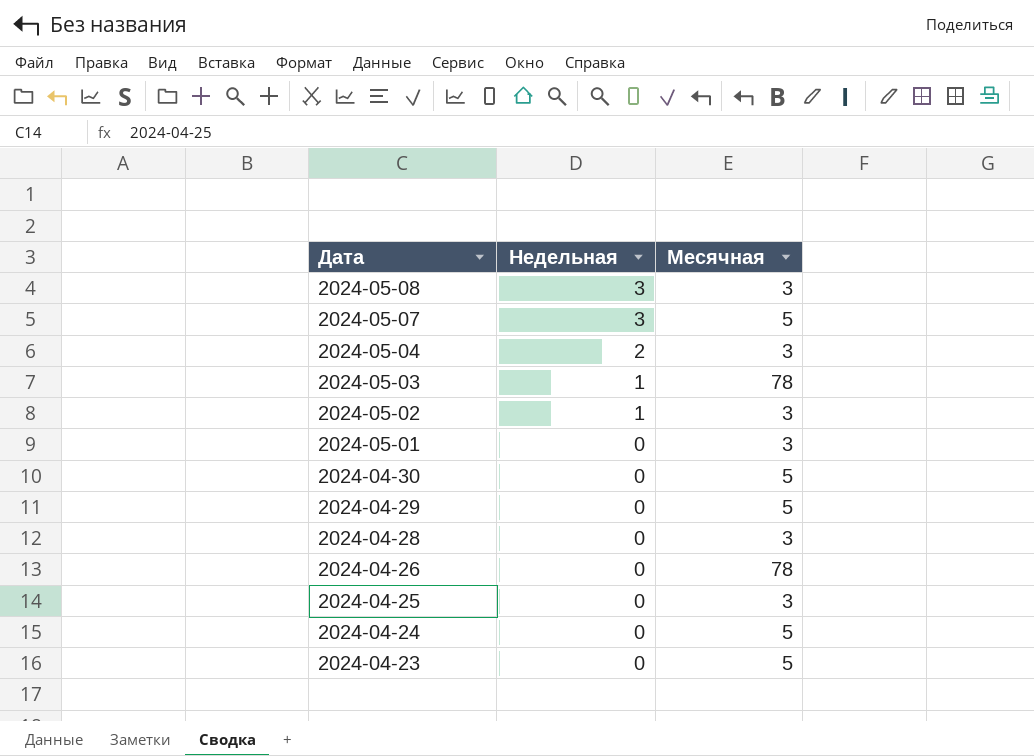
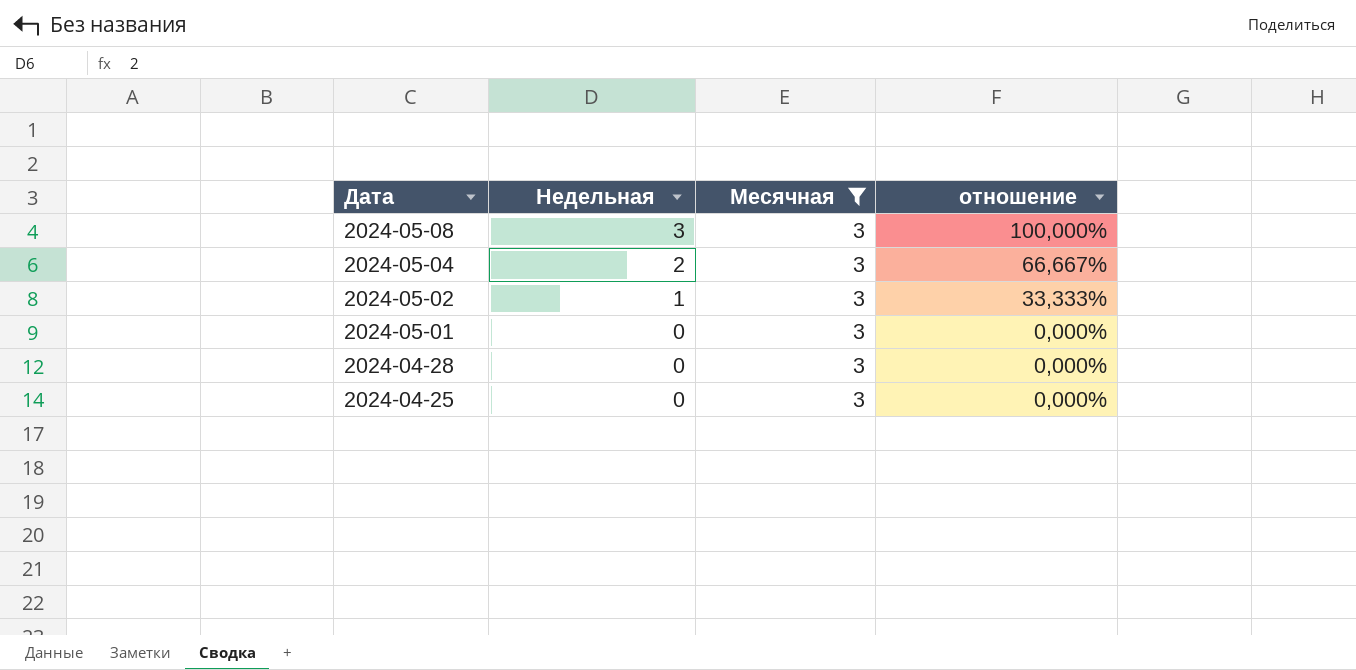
filter: none -> Месячная = 3
column отношение | formula: none -> [Недельная] / [Месячная]

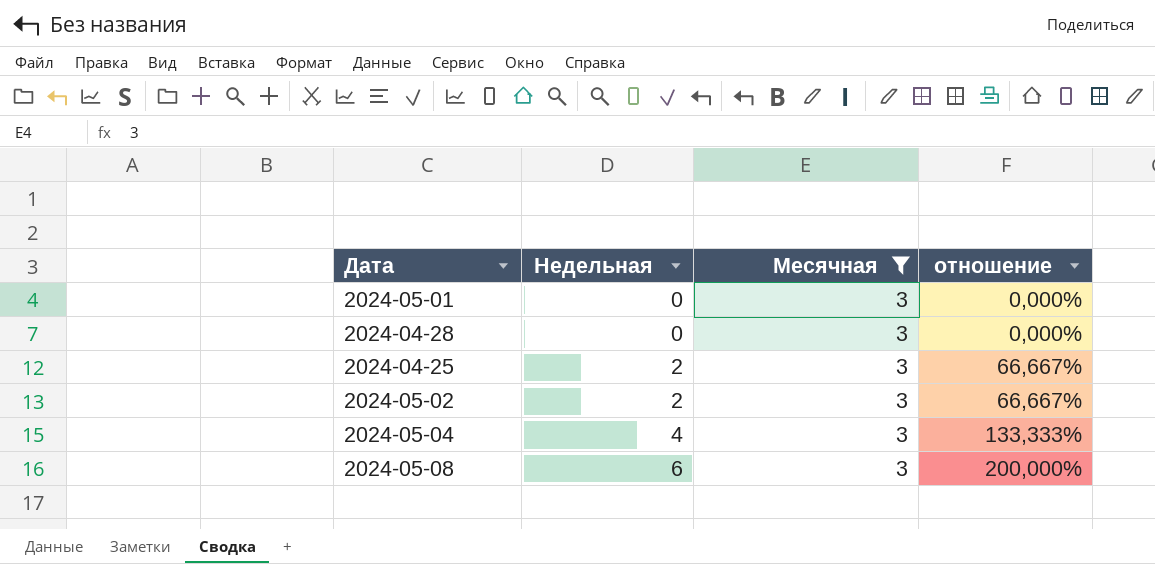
row order: Дата descending -> Недельная ascending
2024-04-25 | Недельная: 0 -> 2
2024-04-25 | отношение: 0,000% -> 66,667%
2024-05-02 | Недельная: 1 -> 2
2024-05-02 | отношение: 33,333% -> 66,667%
2024-05-04 | Недельная: 2 -> 4
2024-05-04 | отношение: 66,667% -> 133,333%
2024-05-08 | Недельная: 3 -> 6
2024-05-08 | отношение: 100,000% -> 200,000%

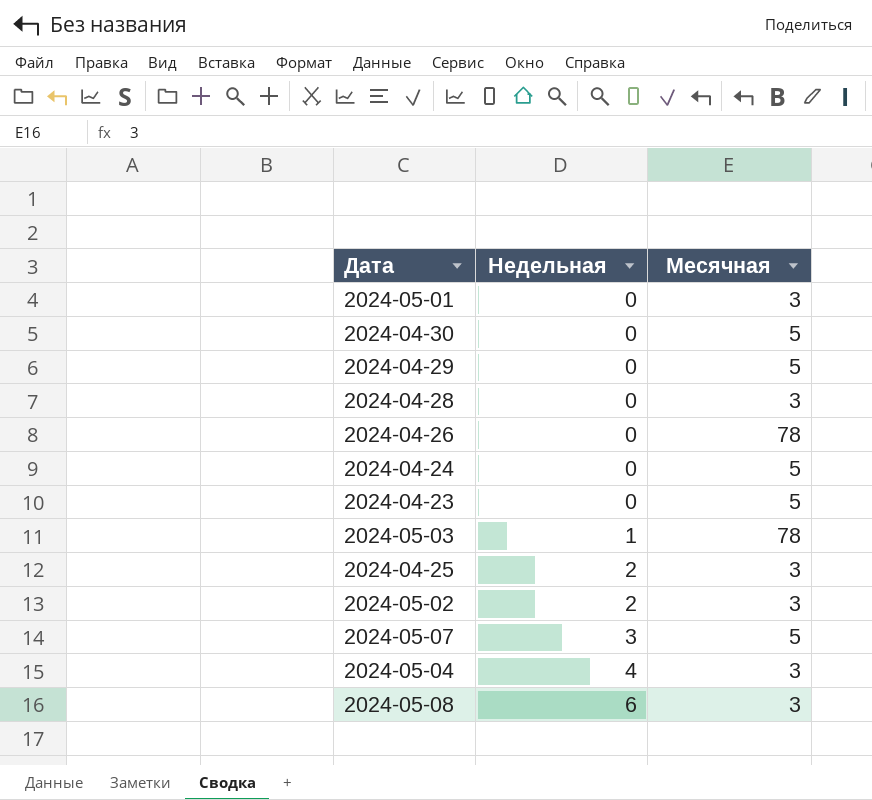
filter: Месячная = 3 -> none
column отношение | formula: [Недельная] / [Месячная] -> none

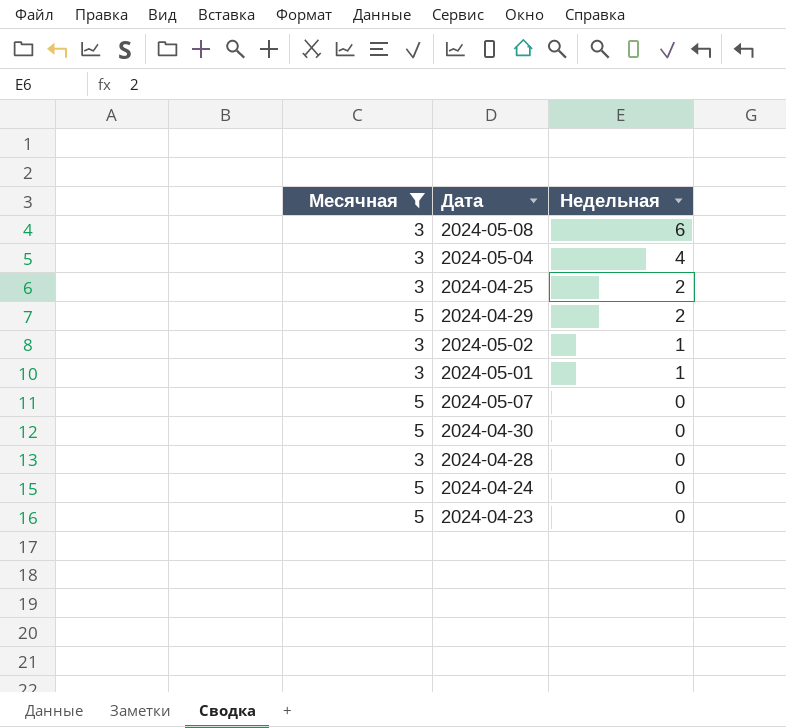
filter: none -> Месячная != 78
row order: Недельная ascending -> Недельная descending
column Месячная | position: 3 -> 1
2024-04-29 | Недельная: 0 -> 2
2024-05-02 | Недельная: 2 -> 1
2024-05-01 | Недельная: 0 -> 1
2024-05-07 | Недельная: 3 -> 0

